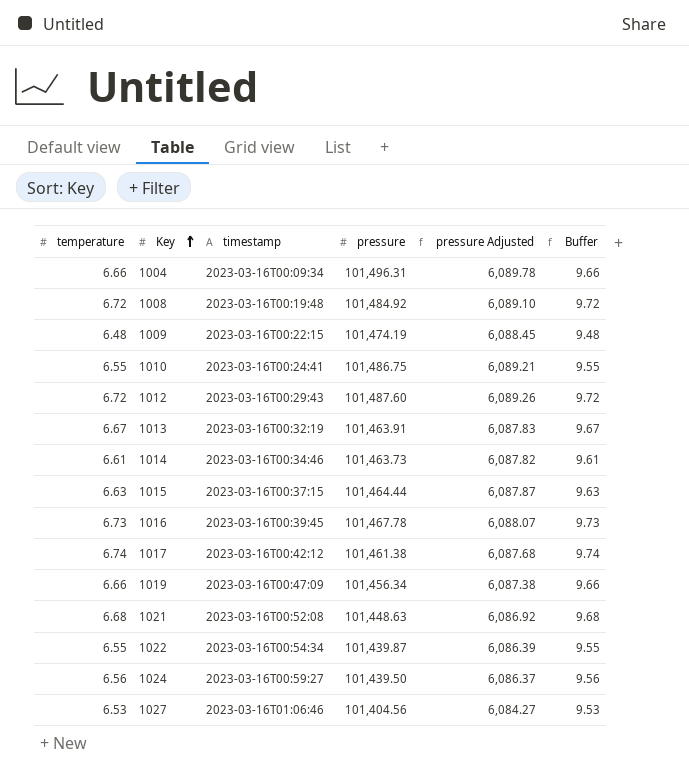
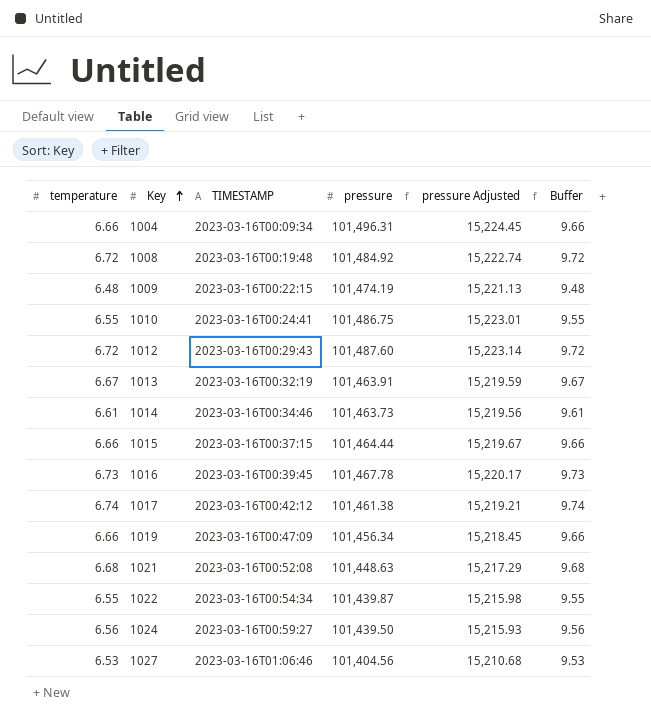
column name: timestamp -> TIMESTAMP
column pressure Adjusted | formula: [pressure] * 0.06 -> [pressure] * 0.15
1015 | temperature: 6.63 -> 6.66
1015 | Buffer: 9.63 -> 9.66

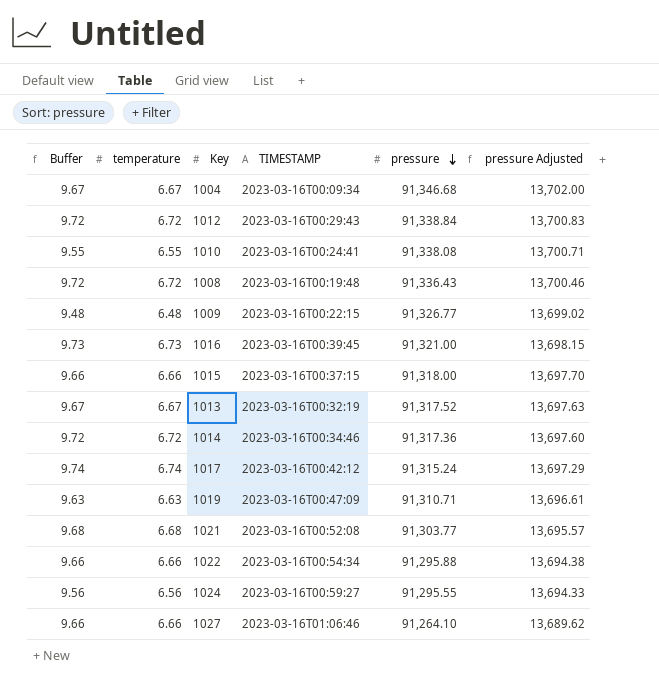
row order: Key ascending -> pressure descending
column Buffer | position: 6 -> 1
1004 | Buffer: 9.66 -> 9.67
1004 | temperature: 6.66 -> 6.67
1004 | pressure: 101,496.31 -> 91,346.68
1004 | pressure Adjusted: 15,224.45 -> 13,702.00
1012 | pressure: 101,487.60 -> 91,338.84
1012 | pressure Adjusted: 15,223.14 -> 13,700.83
1010 | pressure: 101,486.75 -> 91,338.08
1010 | pressure Adjusted: 15,223.01 -> 13,700.71
1008 | pressure: 101,484.92 -> 91,336.43
1008 | pressure Adjusted: 15,222.74 -> 13,700.46
1009 | pressure: 101,474.19 -> 91,326.77
1009 | pressure Adjusted: 15,221.13 -> 13,699.02
1016 | pressure: 101,467.78 -> 91,321.00
1016 | pressure Adjusted: 15,220.17 -> 13,698.15
1015 | pressure: 101,464.44 -> 91,318.00
1015 | pressure Adjusted: 15,219.67 -> 13,697.70
1013 | pressure: 101,463.91 -> 91,317.52
1013 | pressure Adjusted: 15,219.59 -> 13,697.63
1014 | Buffer: 9.61 -> 9.72
1014 | temperature: 6.61 -> 6.72
1014 | pressure: 101,463.73 -> 91,317.36
1014 | pressure Adjusted: 15,219.56 -> 13,697.60
1017 | pressure: 101,461.38 -> 91,315.24
1017 | pressure Adjusted: 15,219.21 -> 13,697.29
1019 | Buffer: 9.66 -> 9.63
1019 | temperature: 6.66 -> 6.63
1019 | pressure: 101,456.34 -> 91,310.71
1019 | pressure Adjusted: 15,218.45 -> 13,696.61
1021 | pressure: 101,448.63 -> 91,303.77
1021 | pressure Adjusted: 15,217.29 -> 13,695.57
1022 | Buffer: 9.55 -> 9.66
1022 | temperature: 6.55 -> 6.66
1022 | pressure: 101,439.87 -> 91,295.88
1022 | pressure Adjusted: 15,215.98 -> 13,694.38
1024 | pressure: 101,439.50 -> 91,295.55
1024 | pressure Adjusted: 15,215.93 -> 13,694.33
1027 | Buffer: 9.53 -> 9.66
1027 | temperature: 6.53 -> 6.66
1027 | pressure: 101,404.56 -> 91,264.10
1027 | pressure Adjusted: 15,210.68 -> 13,689.62

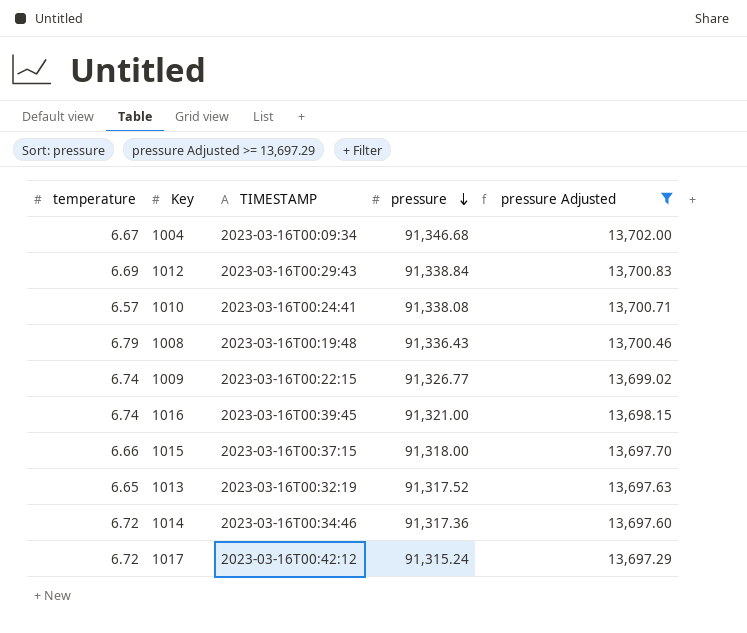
filter: none -> pressure Adjusted >= 13,697.29
column Buffer | formula: [temperature] + 3 -> none
1012 | temperature: 6.72 -> 6.69
1010 | temperature: 6.55 -> 6.57
1008 | temperature: 6.72 -> 6.79
1009 | temperature: 6.48 -> 6.74
1016 | temperature: 6.73 -> 6.74
1013 | temperature: 6.67 -> 6.65
1017 | temperature: 6.74 -> 6.72

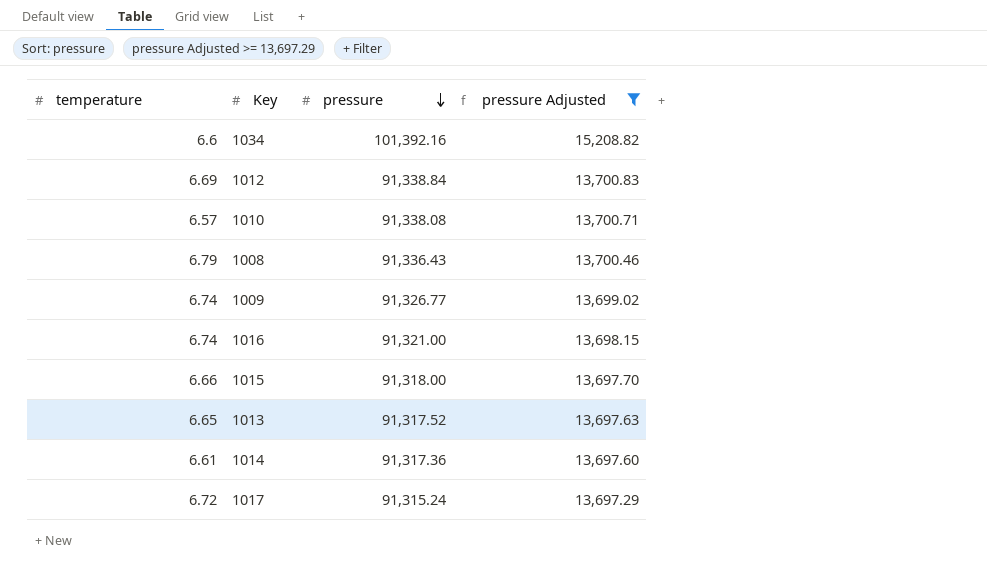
column TIMESTAMP | position: 3 -> none
row 1004: 6.67 | 2023-03-16T00:09:34 | 91,346.68 | 13,702.00 -> none
row 1034: none -> 6.6 | 101,392.16 | 15,208.82
1014 | temperature: 6.72 -> 6.61

